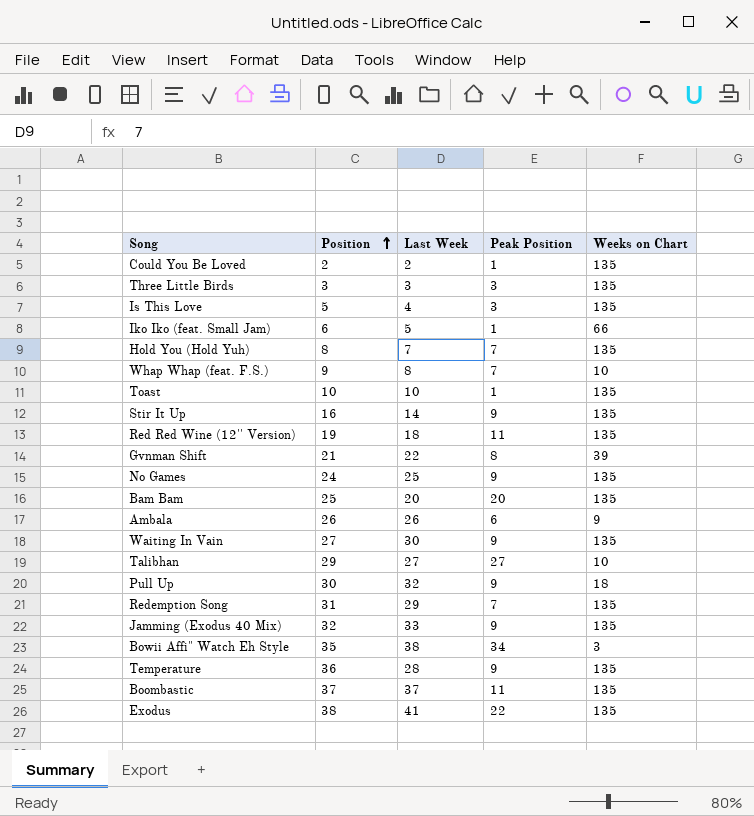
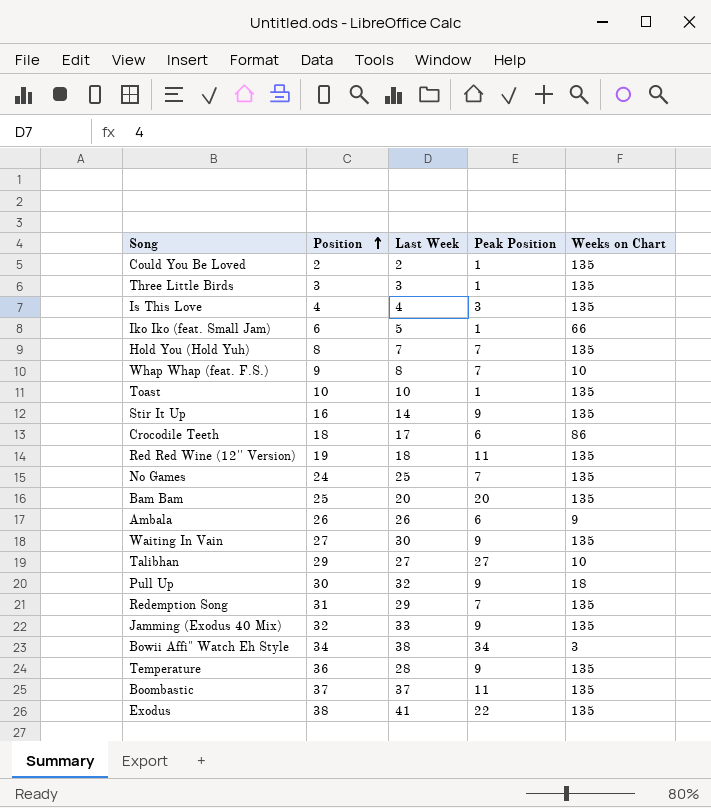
row Gvnman Shift: 21 | 22 | 8 | 39 -> none
Three Little Birds | Peak Position: 3 -> 1
Is This Love | Position: 5 -> 4
row Crocodile Teeth: none -> 18 | 17 | 6 | 86
No Games | Peak Position: 9 -> 7
Bowii Affi" Watch Eh Style | Position: 35 -> 34

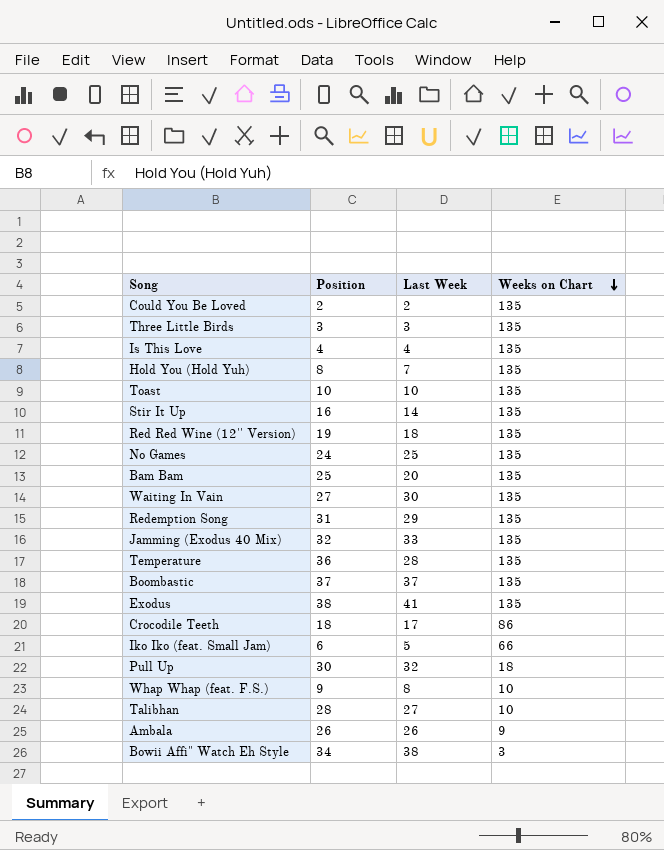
row order: Position ascending -> Weeks on Chart descending
column Peak Position | position: 4 -> none
Talibhan | Position: 29 -> 28

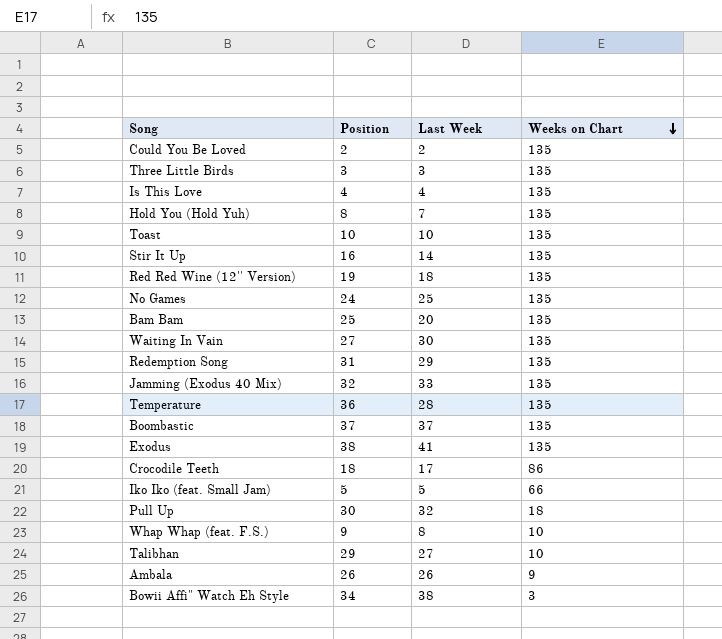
Iko Iko (feat. Small Jam) | Position: 6 -> 5
Talibhan | Position: 28 -> 29

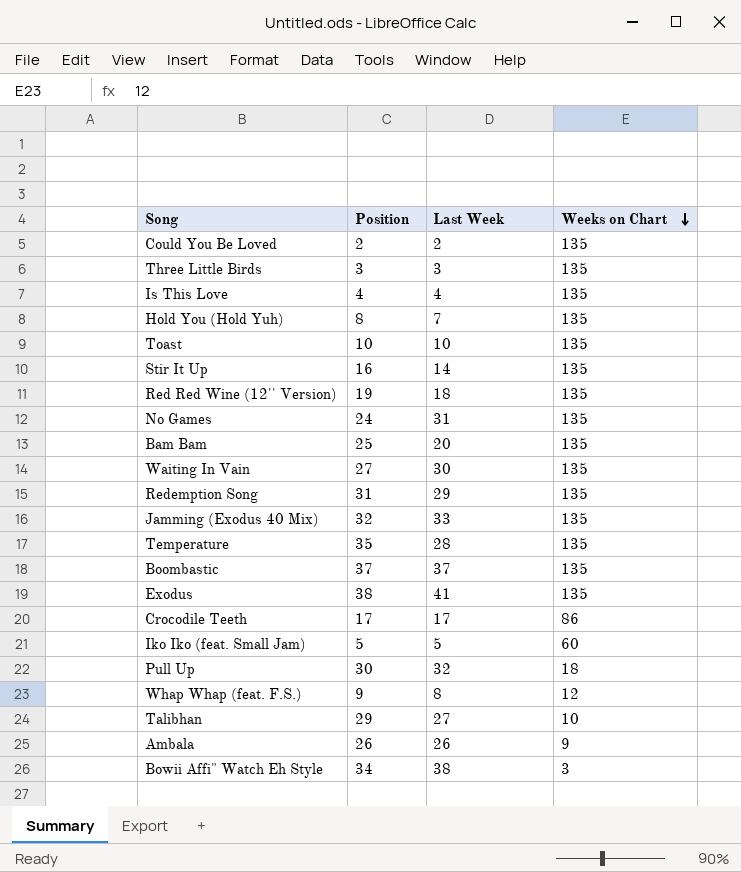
No Games | Last Week: 25 -> 31
Temperature | Position: 36 -> 35
Crocodile Teeth | Position: 18 -> 17
Iko Iko (feat. Small Jam) | Weeks on Chart: 66 -> 60
Whap Whap (feat. F.S.) | Weeks on Chart: 10 -> 12

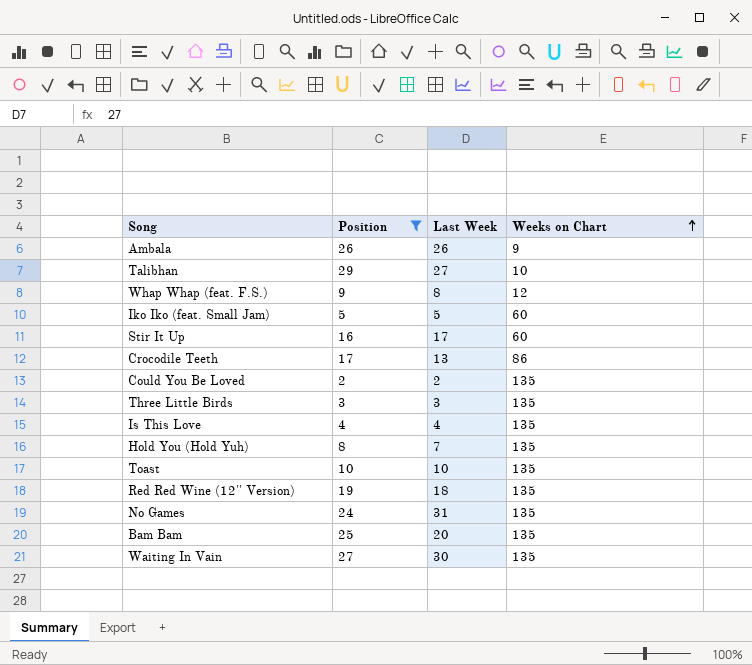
filter: none -> Position <= 29
row order: Weeks on Chart descending -> Weeks on Chart ascending
Stir It Up | Last Week: 14 -> 17
Stir It Up | Weeks on Chart: 135 -> 60
Crocodile Teeth | Last Week: 17 -> 13

